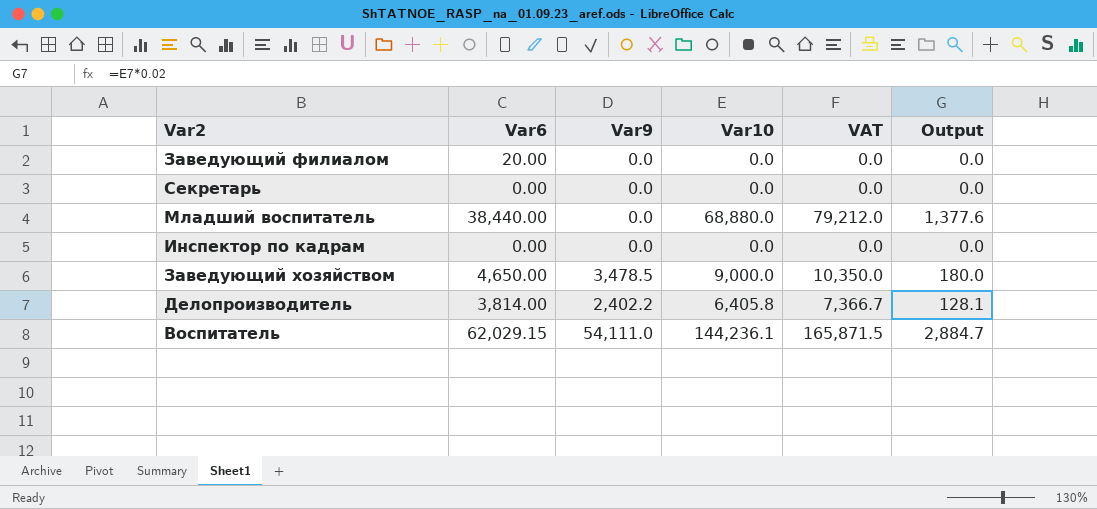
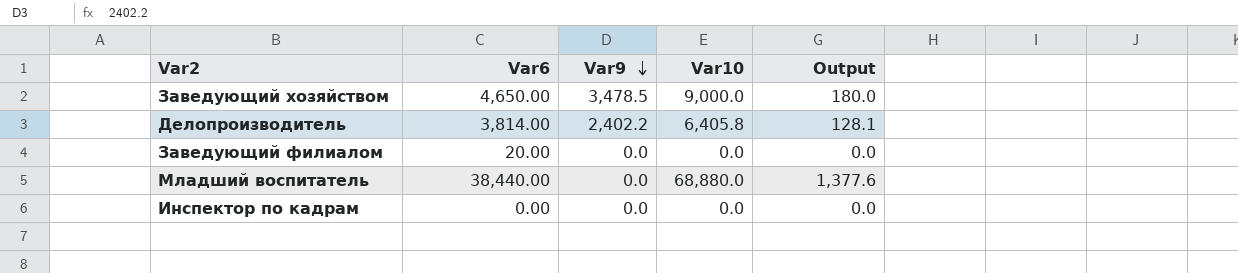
row order: none -> Var9 descending
column VAT | formula: [Var10] * 1.15 -> none
row Секретарь: 0.00 | 0.0 | 0.0 | 0.0 | 0.0 -> none
row Воспитатель: 62,029.15 | 54,111.0 | 144,236.1 | 165,871.5 | 2,884.7 -> none

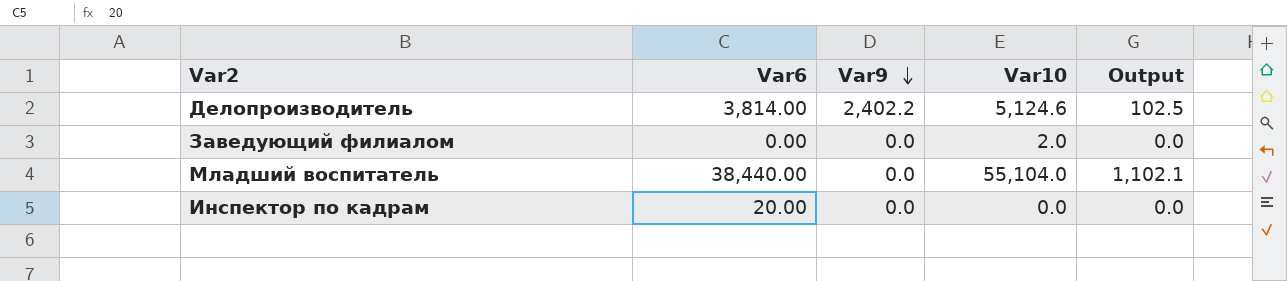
row Заведующий хозяйством: 4,650.00 | 3,478.5 | 9,000.0 | 180.0 -> none
Делопроизводитель | Var10: 6,405.8 -> 5,124.6
Делопроизводитель | Output: 128.1 -> 102.5
Заведующий филиалом | Var6: 20.00 -> 0.00
Заведующий филиалом | Var10: 0.0 -> 2.0
Младший воспитатель | Var10: 68,880.0 -> 55,104.0
Младший воспитатель | Output: 1,377.6 -> 1,102.1
Инспектор по кадрам | Var6: 0.00 -> 20.00

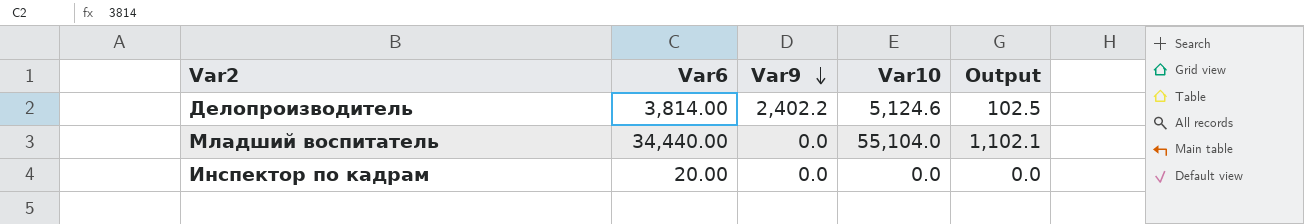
row Заведующий филиалом: 0.00 | 0.0 | 2.0 | 0.0 -> none
Младший воспитатель | Var6: 38,440.00 -> 34,440.00

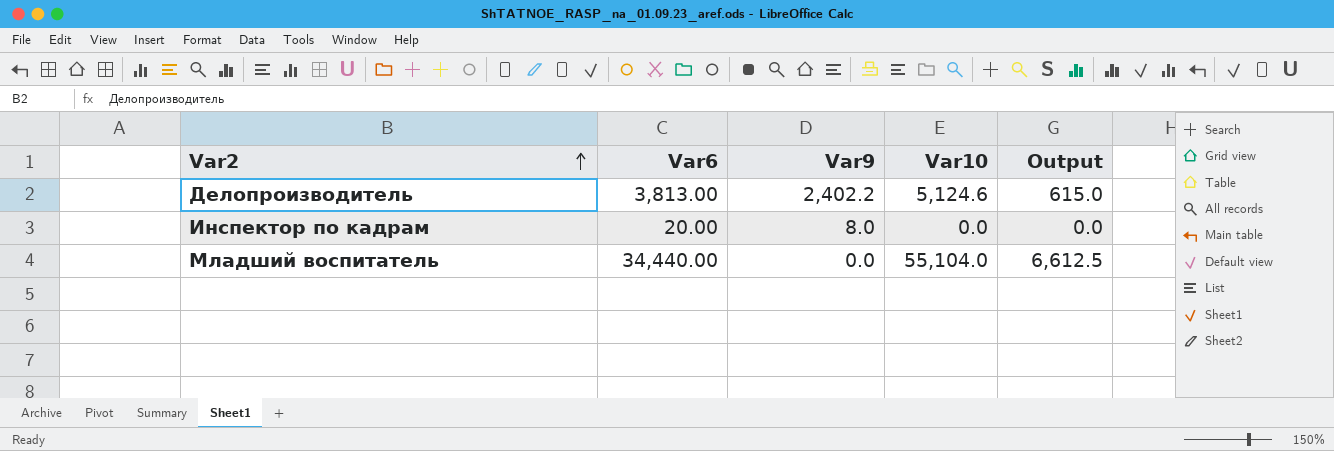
row order: Var9 descending -> Var2 ascending
column Output | formula: [Var10] * 0.02 -> [Var10] * 0.12
Делопроизводитель | Var6: 3,814.00 -> 3,813.00
Инспектор по кадрам | Var9: 0.0 -> 8.0

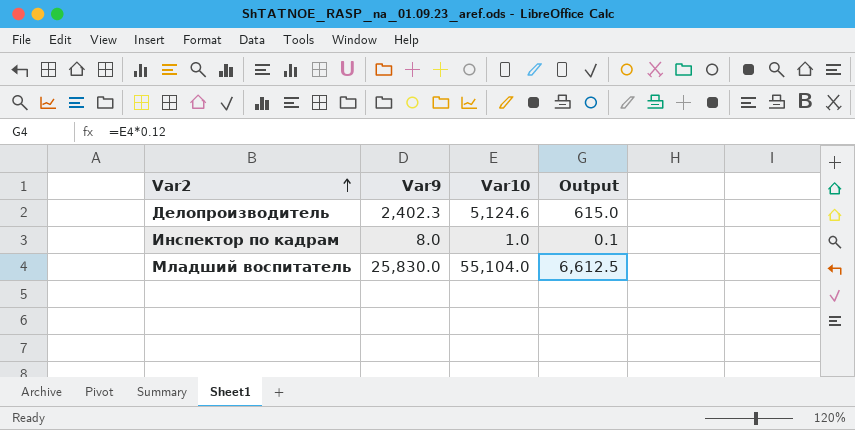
column Var6 | position: 2 -> none
Делопроизводитель | Var9: 2,402.2 -> 2,402.3
Инспектор по кадрам | Var10: 0.0 -> 1.0
Инспектор по кадрам | Output: 0.0 -> 0.1
Младший воспитатель | Var9: 0.0 -> 25,830.0

